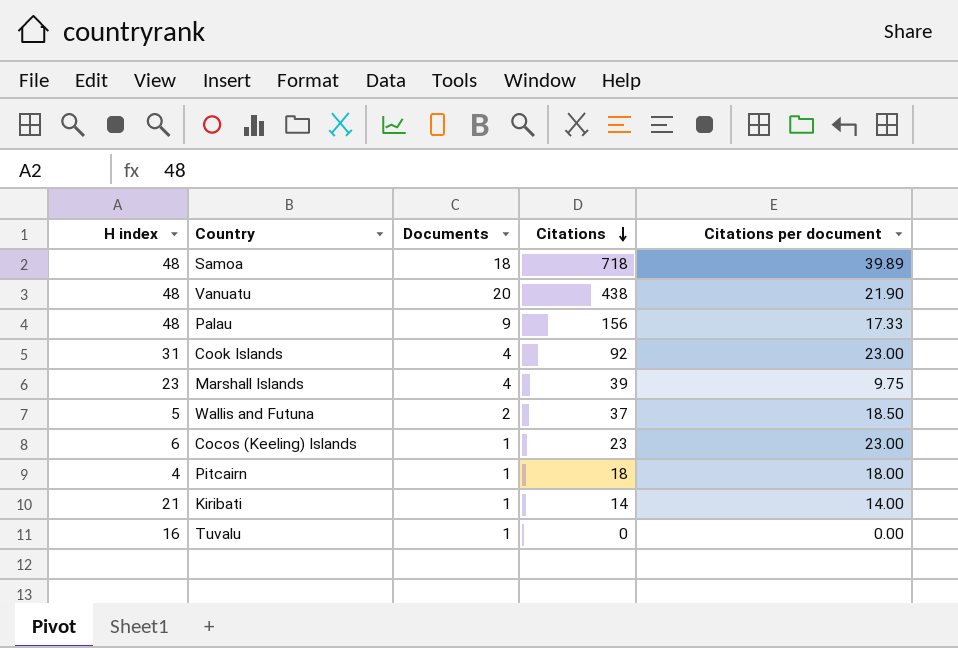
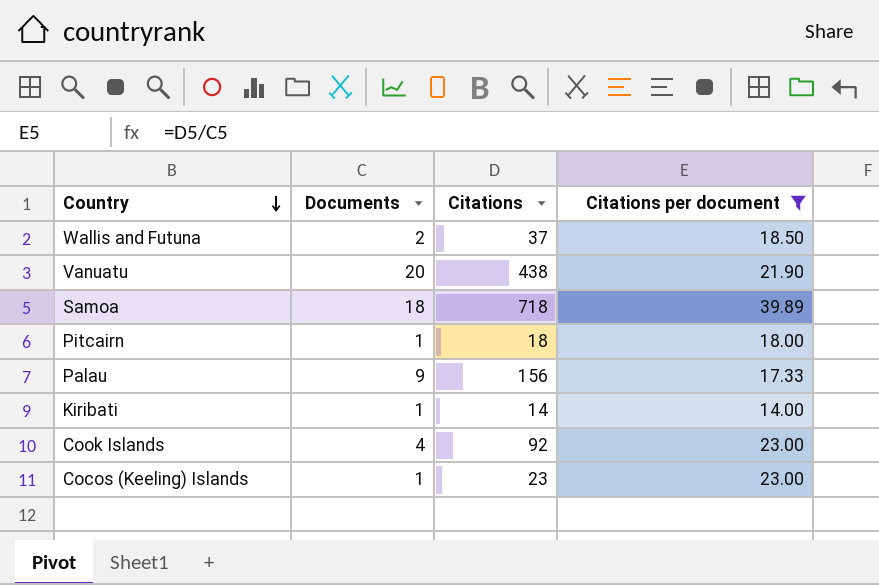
filter: none -> Citations per document >= 14.00
row order: Citations descending -> Country descending
column H index | position: 1 -> none

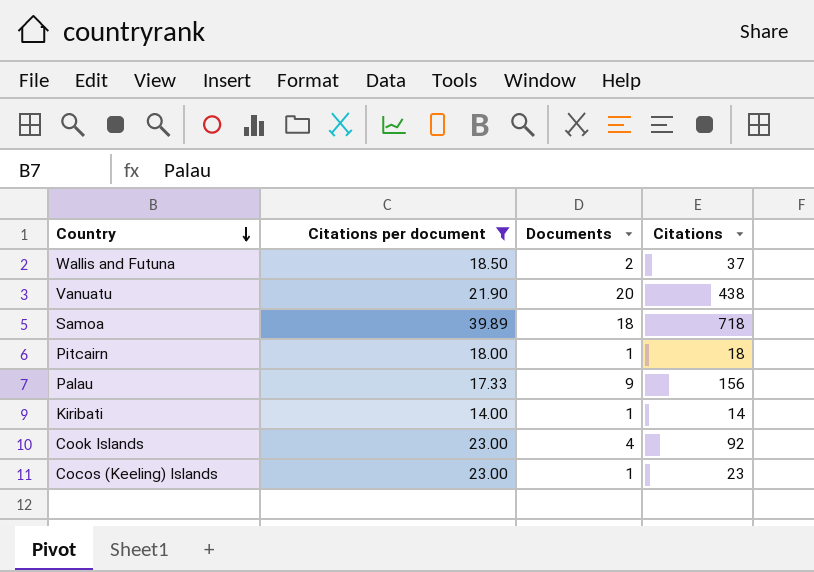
column Citations per document | position: 4 -> 2

